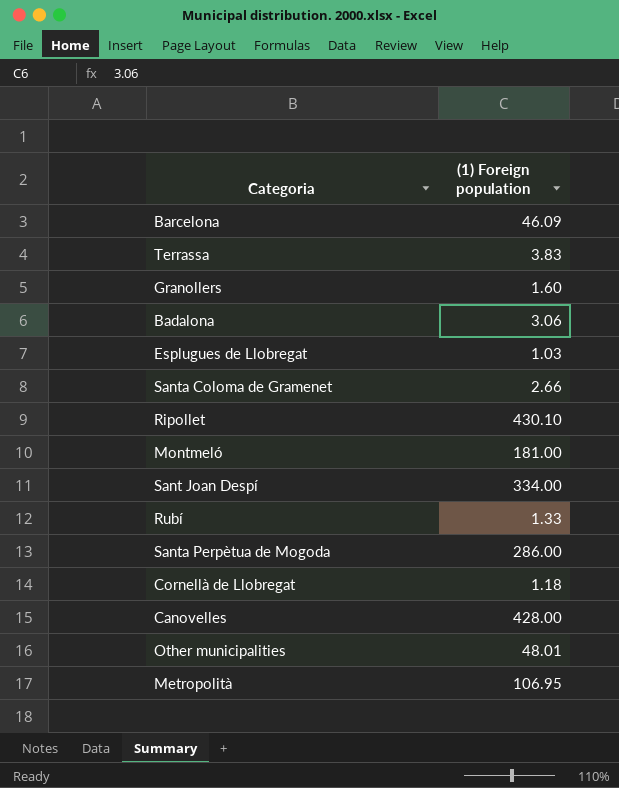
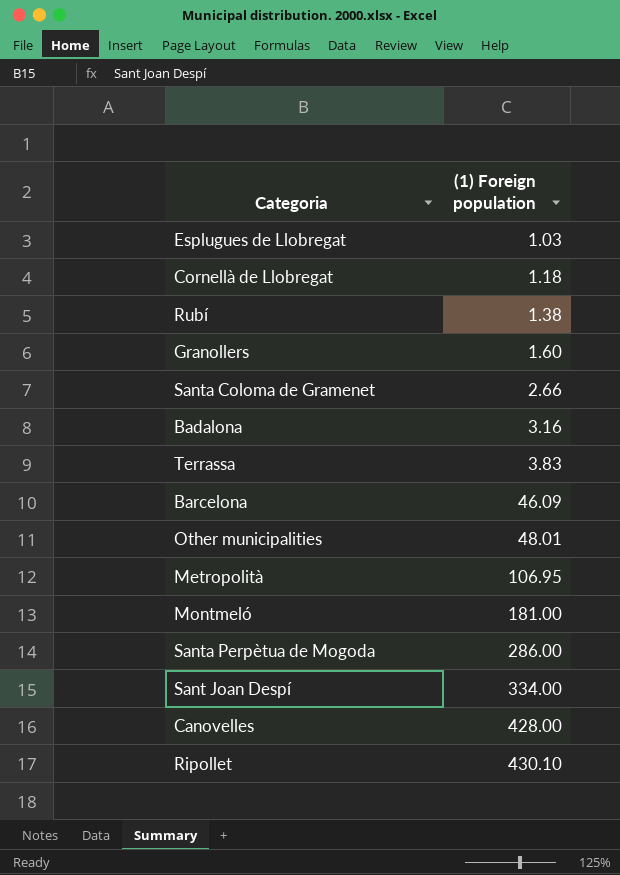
row order: none -> (1) Foreign population ascending
Rubí | (1) Foreign population: 1.33 -> 1.38
Badalona | (1) Foreign population: 3.06 -> 3.16

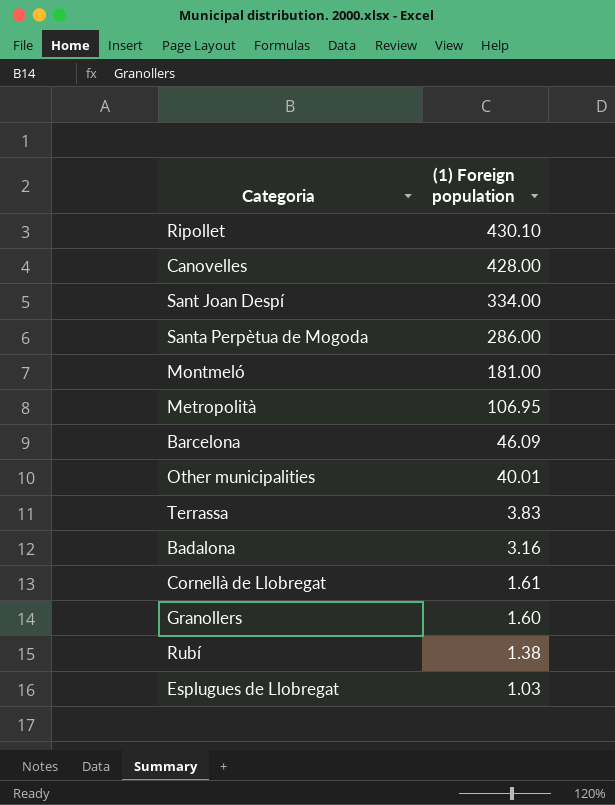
row order: (1) Foreign population ascending -> (1) Foreign population descending
row Santa Coloma de Gramenet: 2.66 -> none
Other municipalities | (1) Foreign population: 48.01 -> 40.01
Cornellà de Llobregat | (1) Foreign population: 1.18 -> 1.61

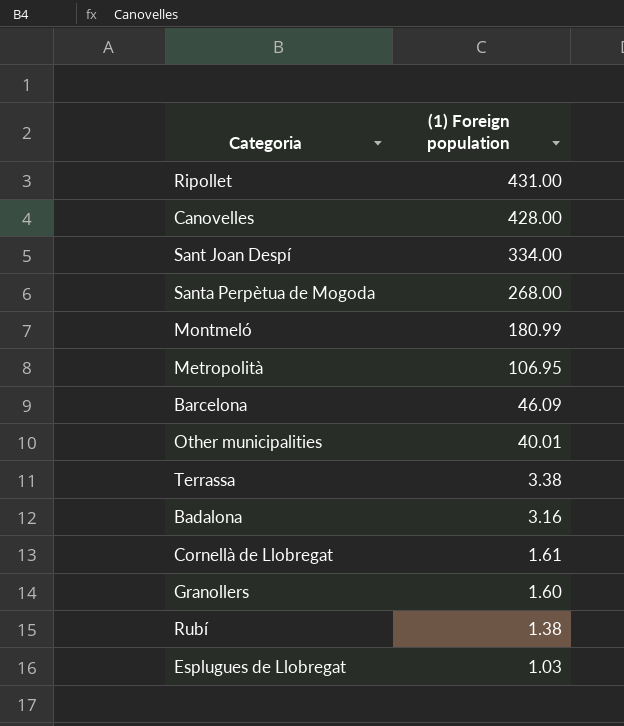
Ripollet | (1) Foreign population: 430.10 -> 431.00
Santa Perpètua de Mogoda | (1) Foreign population: 286.00 -> 268.00
Montmeló | (1) Foreign population: 181.00 -> 180.99
Terrassa | (1) Foreign population: 3.83 -> 3.38

